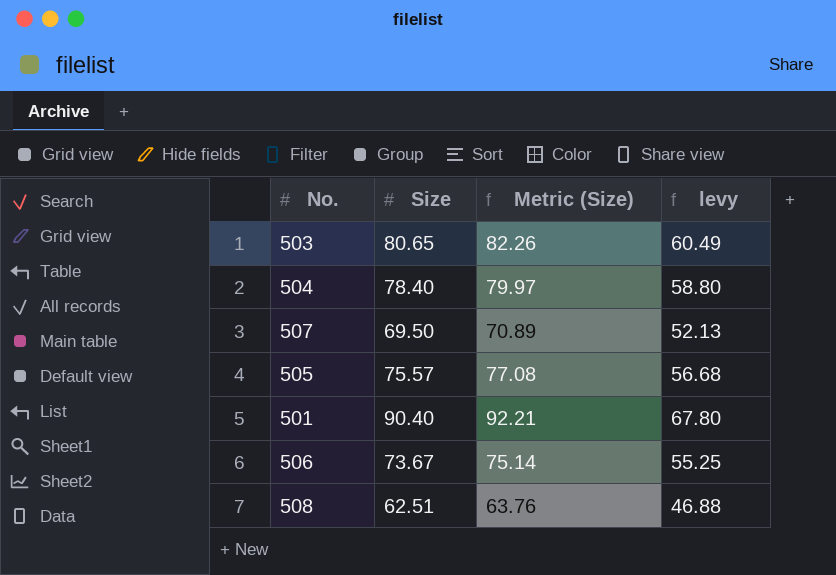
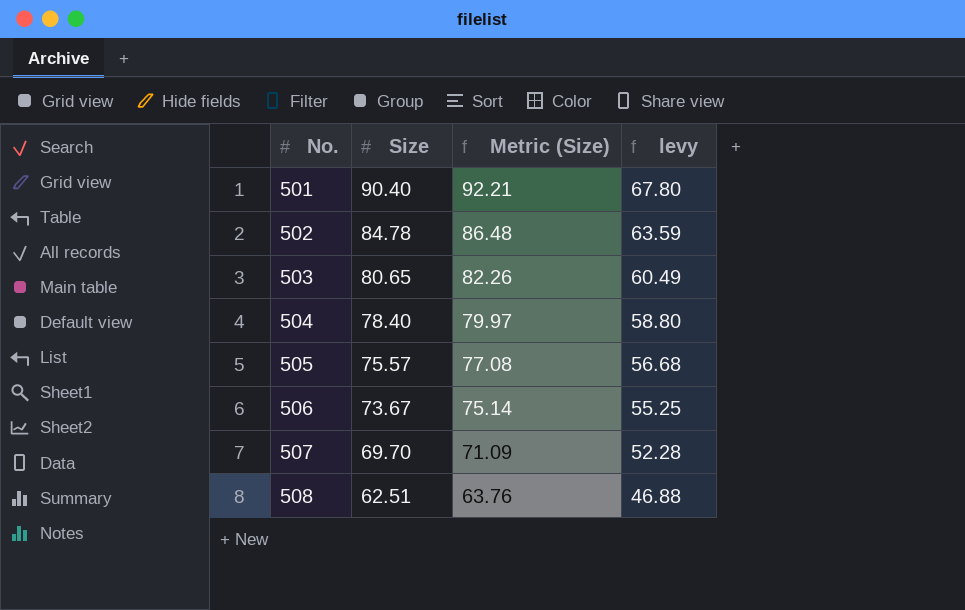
row order: none -> No. ascending
row 502: none -> 84.78 | 86.48 | 63.59
507 | Size: 69.50 -> 69.70
507 | Metric (Size): 70.89 -> 71.09
507 | levy: 52.13 -> 52.28

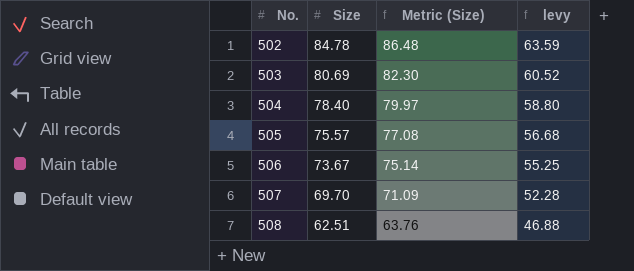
row 501: 90.40 | 92.21 | 67.80 -> none
503 | Size: 80.65 -> 80.69
503 | Metric (Size): 82.26 -> 82.30
503 | levy: 60.49 -> 60.52

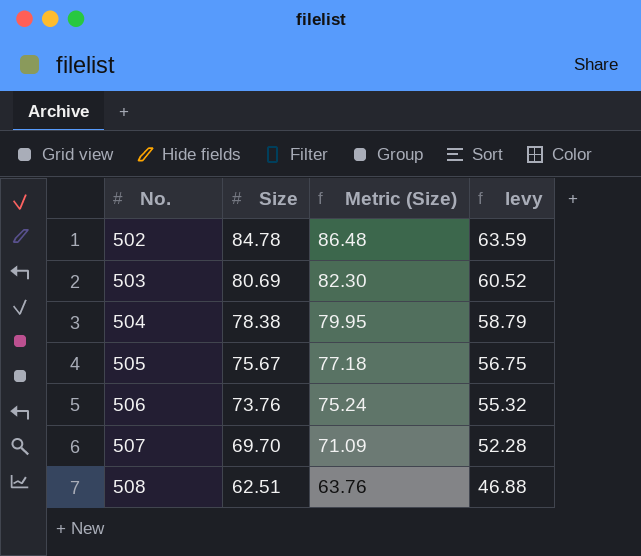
504 | Size: 78.40 -> 78.38
504 | Metric (Size): 79.97 -> 79.95
504 | levy: 58.80 -> 58.79
505 | Size: 75.57 -> 75.67
505 | Metric (Size): 77.08 -> 77.18
505 | levy: 56.68 -> 56.75
506 | Size: 73.67 -> 73.76
506 | Metric (Size): 75.14 -> 75.24
506 | levy: 55.25 -> 55.32

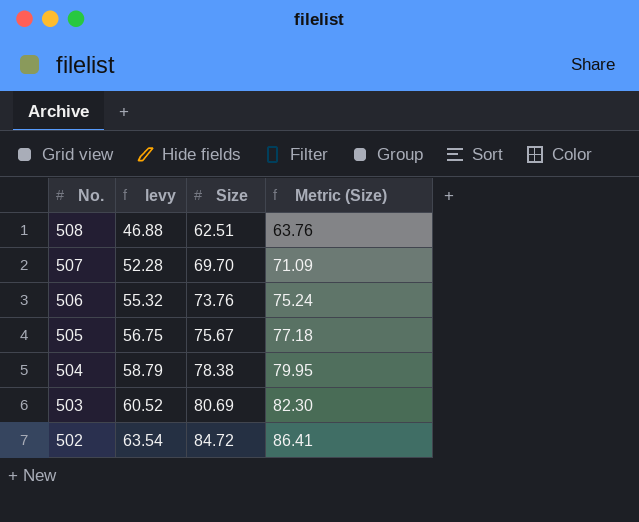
row order: No. ascending -> No. descending
column levy | position: 4 -> 2
502 | levy: 63.59 -> 63.54
502 | Size: 84.78 -> 84.72
502 | Metric (Size): 86.48 -> 86.41

